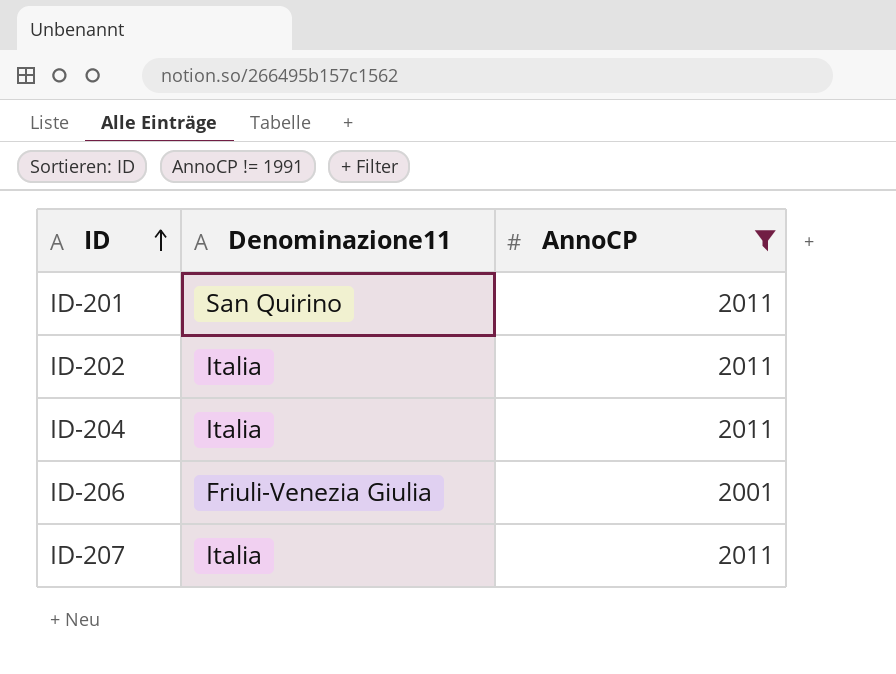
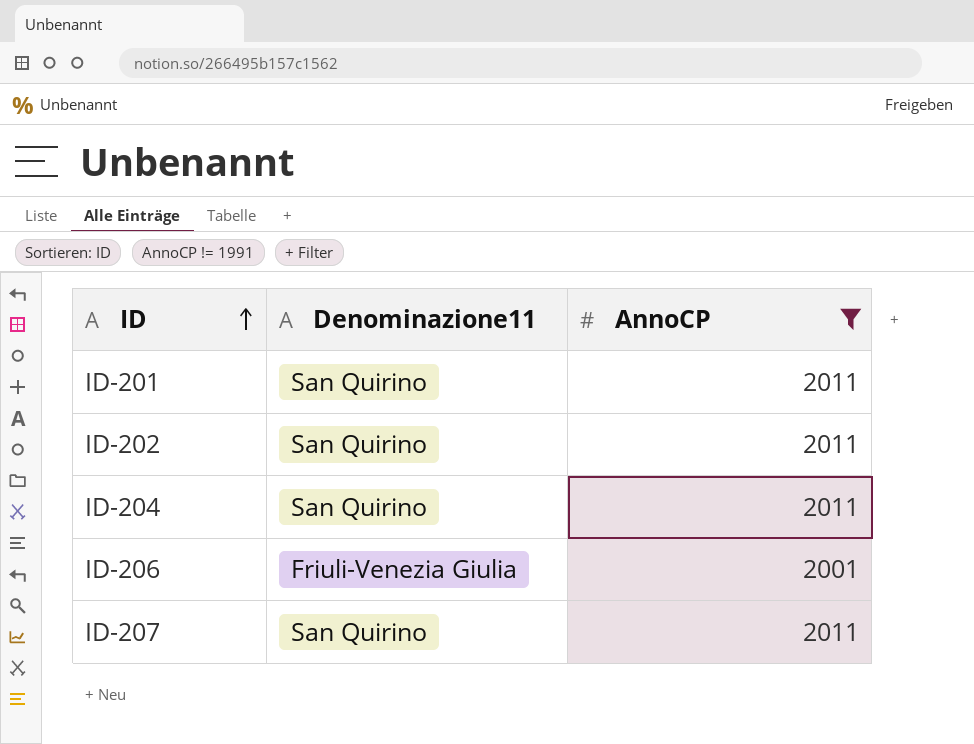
ID-202 | Denominazione11: Italia -> San Quirino
ID-204 | Denominazione11: Italia -> San Quirino
ID-207 | Denominazione11: Italia -> San Quirino

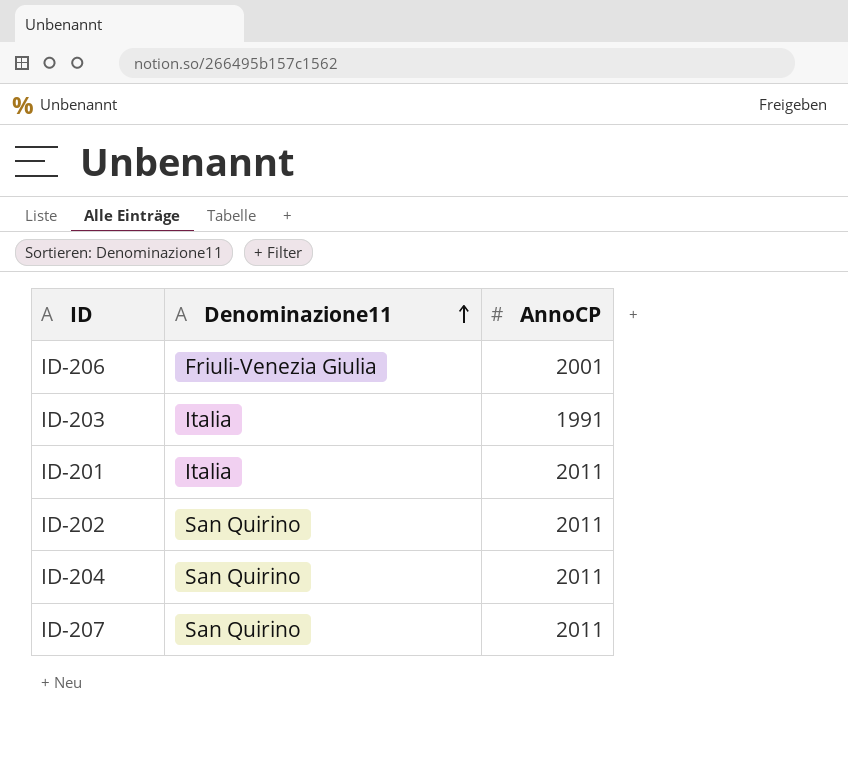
filter: AnnoCP != 1991 -> none
row order: ID ascending -> Denominazione11 ascending
ID-201 | Denominazione11: San Quirino -> Italia

